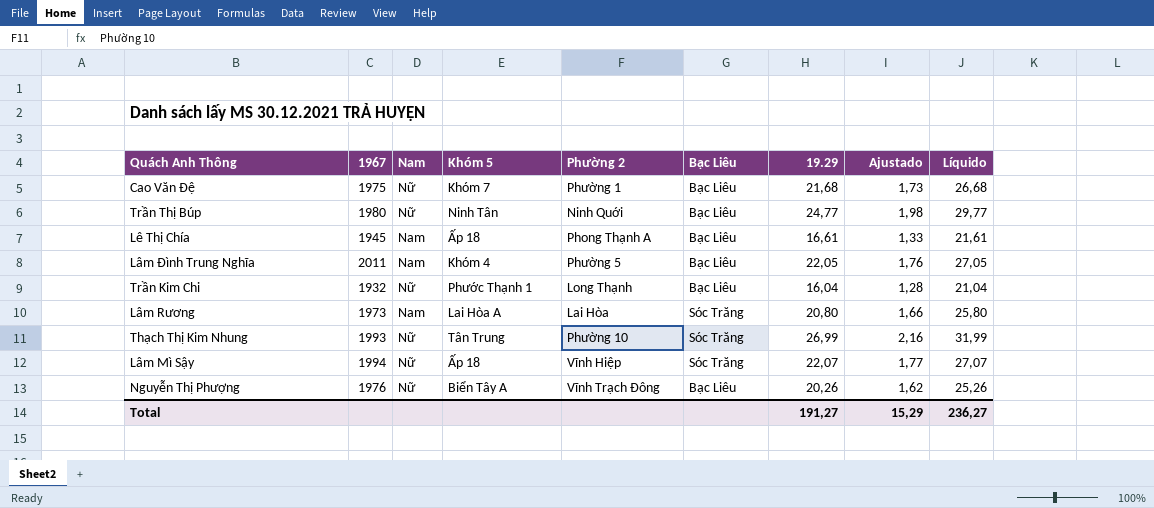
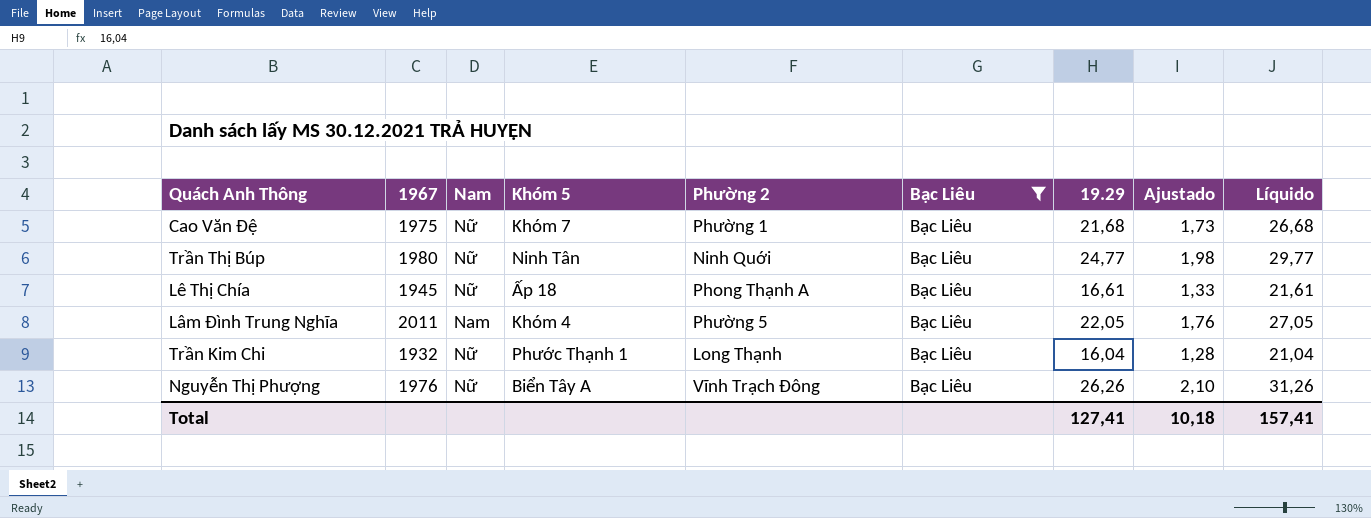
filter: none -> Bạc Liêu = Bạc Liêu
Lê Thị Chía | Nam: Nam -> Nữ
Nguyễn Thị Phượng | 19.29: 20,26 -> 26,26
Nguyễn Thị Phượng | Ajustado: 1,62 -> 2,10
Nguyễn Thị Phượng | Líquido: 25,26 -> 31,26
Total | 19.29: 191,27 -> 127,41
Total | Ajustado: 15,29 -> 10,18
Total | Líquido: 236,27 -> 157,41

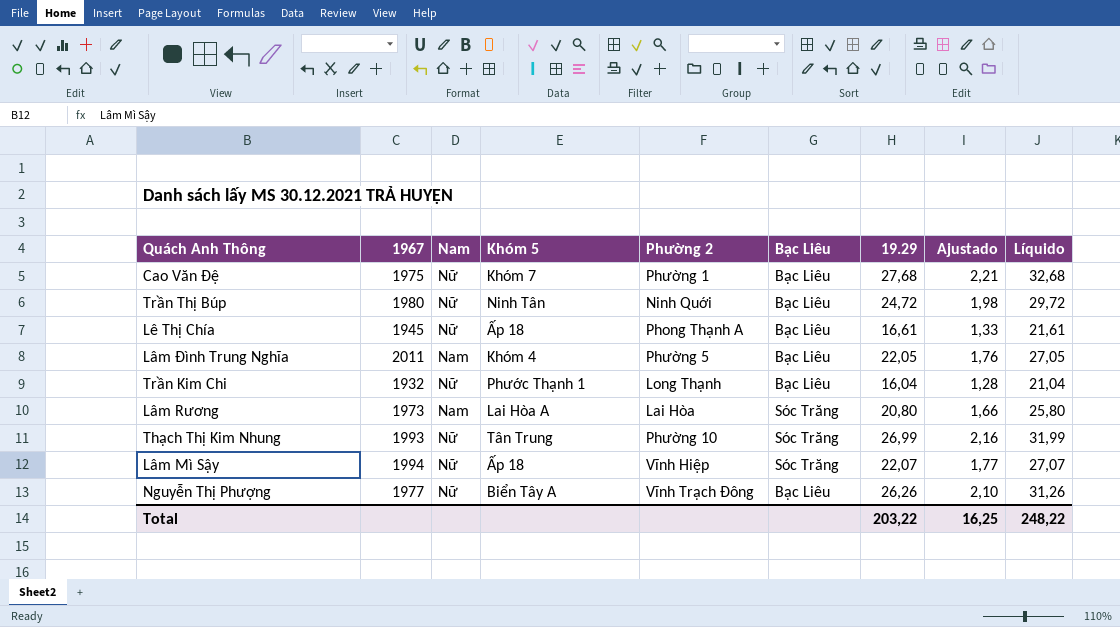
filter: Bạc Liêu = Bạc Liêu -> none
Cao Văn Đệ | 19.29: 21,68 -> 27,68
Cao Văn Đệ | Ajustado: 1,73 -> 2,21
Cao Văn Đệ | Líquido: 26,68 -> 32,68
Trần Thị Búp | 19.29: 24,77 -> 24,72
Trần Thị Búp | Líquido: 29,77 -> 29,72
Nguyễn Thị Phượng | 1967: 1976 -> 1977
Total | 19.29: 127,41 -> 203,22
Total | Ajustado: 10,18 -> 16,25
Total | Líquido: 157,41 -> 248,22

